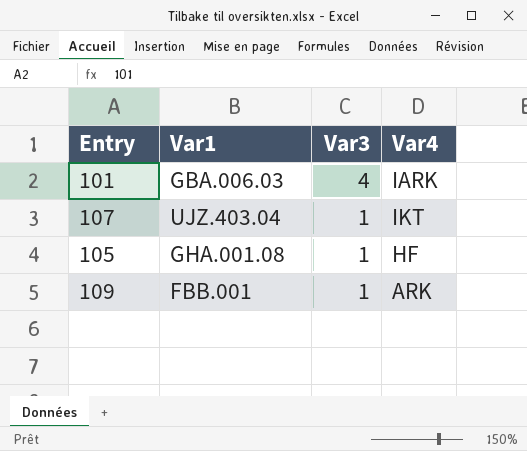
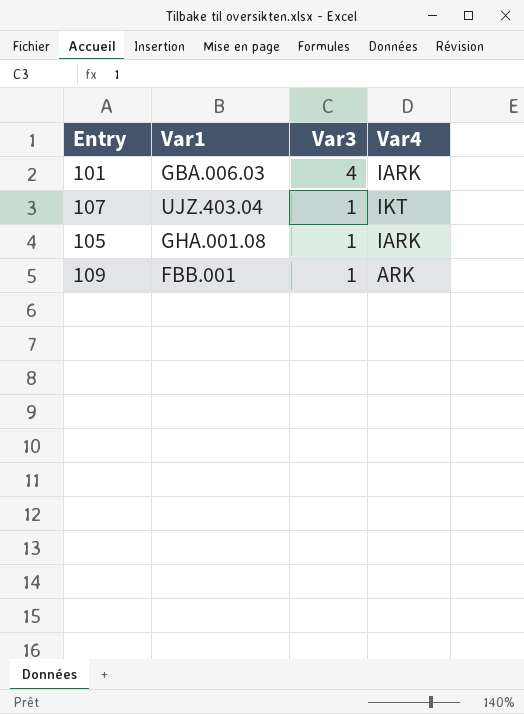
105 | Var4: HF -> IARK

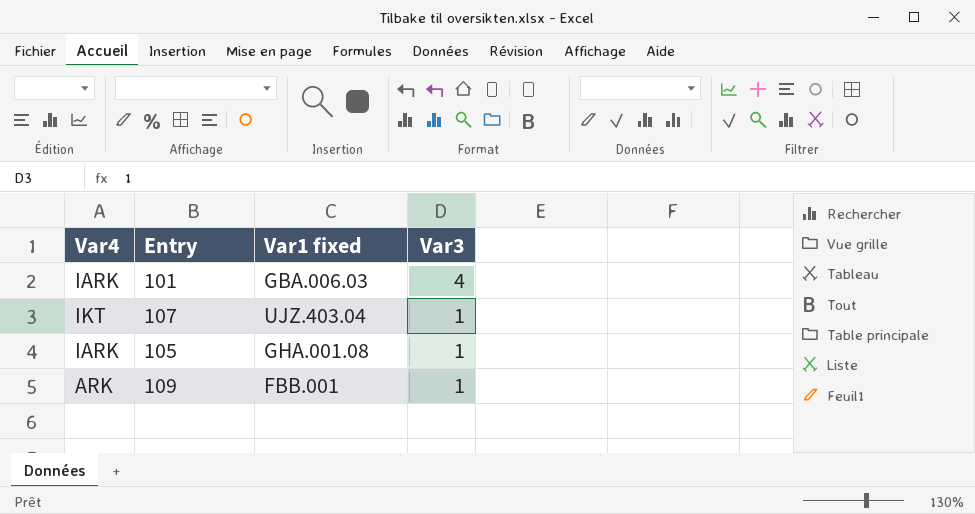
column Var4 | position: 4 -> 1
column name: Var1 -> Var1 fixed

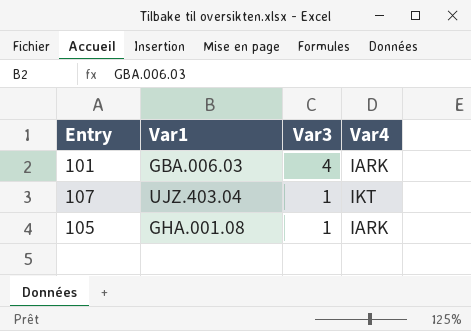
column name: Var1 fixed -> Var1
column Var4 | position: 1 -> 4
row 109: ARK | FBB.001 | 1 -> none

